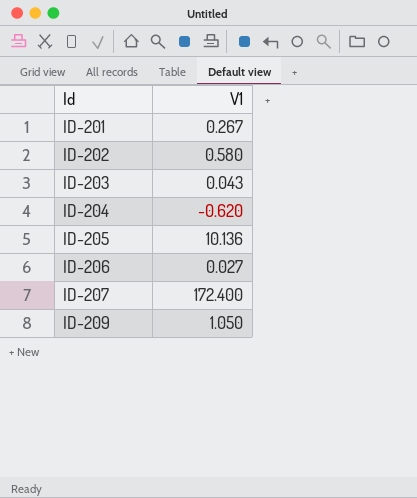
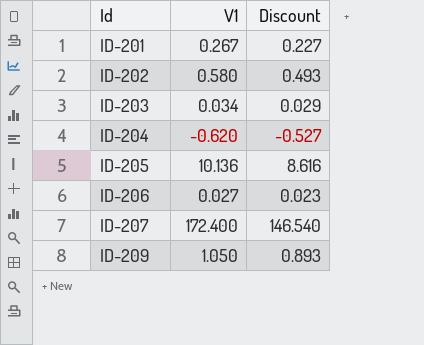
column Discount | formula: none -> [V1] * 0.85
ID-203 | V1: 0.043 -> 0.034

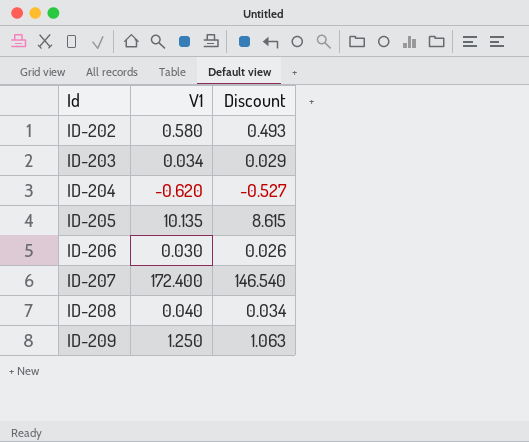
row ID-201: 0.267 | 0.227 -> none
ID-205 | V1: 10.136 -> 10.135
ID-205 | Discount: 8.616 -> 8.615
ID-206 | V1: 0.027 -> 0.030
ID-206 | Discount: 0.023 -> 0.026
row ID-208: none -> 0.040 | 0.034
ID-209 | V1: 1.050 -> 1.250
ID-209 | Discount: 0.893 -> 1.063

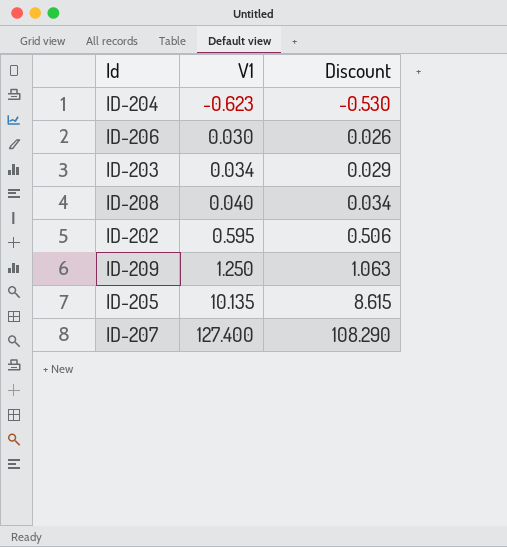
row order: Id ascending -> V1 ascending
ID-204 | V1: -0.620 -> -0.623
ID-204 | Discount: -0.527 -> -0.530
ID-202 | V1: 0.580 -> 0.595
ID-202 | Discount: 0.493 -> 0.506
ID-207 | V1: 172.400 -> 127.400
ID-207 | Discount: 146.540 -> 108.290

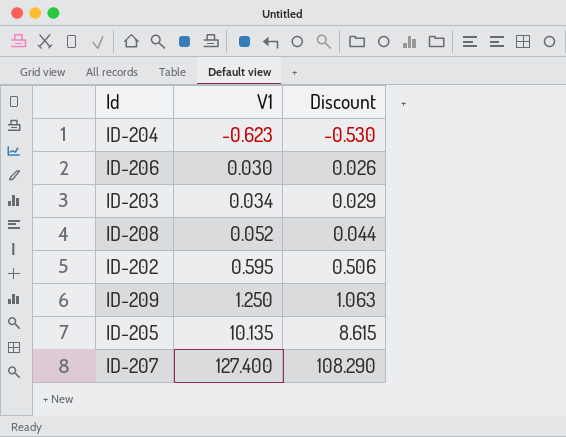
ID-208 | V1: 0.040 -> 0.052
ID-208 | Discount: 0.034 -> 0.044

